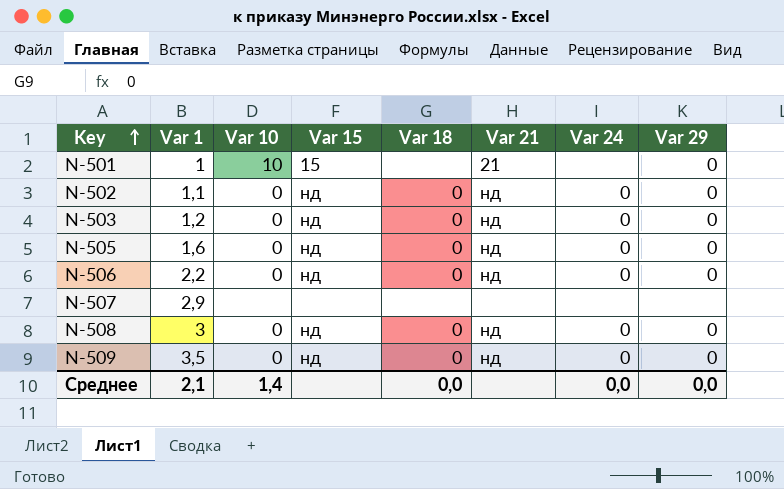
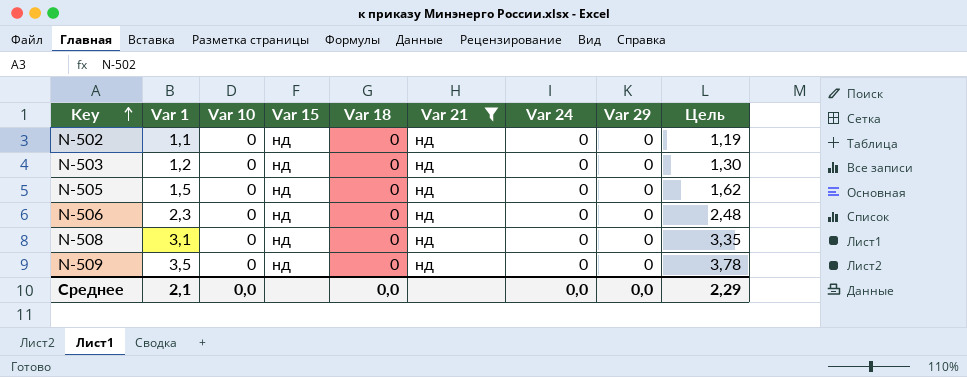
filter: none -> Var 21 = нд
column Цель | formula: none -> [Var 1] * 1,08
N-505 | Var 1: 1,6 -> 1,5
N-506 | Var 1: 2,2 -> 2,3
N-508 | Var 1: 3 -> 3,1
Среднее | Var 10: 1,4 -> 0,0

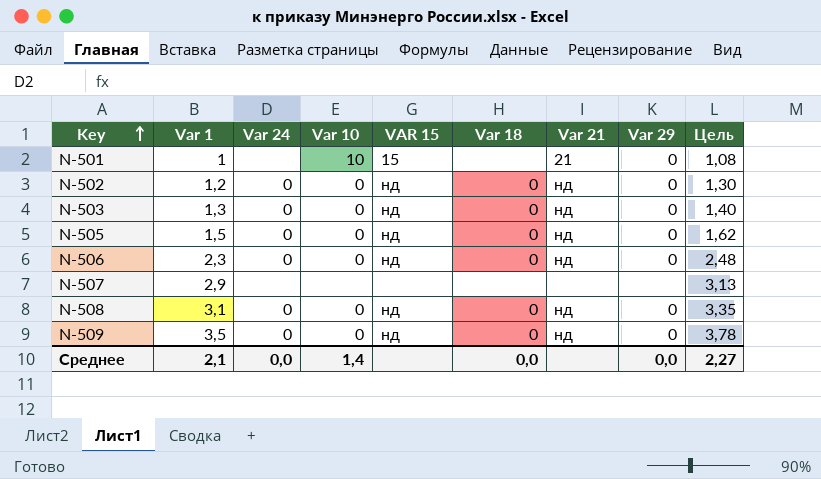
filter: Var 21 = нд -> none
column Var 24 | position: 7 -> 3
column name: Var 15 -> VAR 15
N-502 | Var 1: 1,1 -> 1,2
N-502 | Цель: 1,19 -> 1,30
N-503 | Var 1: 1,2 -> 1,3
N-503 | Цель: 1,30 -> 1,40
Среднее | Var 10: 0,0 -> 1,4
Среднее | Цель: 2,29 -> 2,27

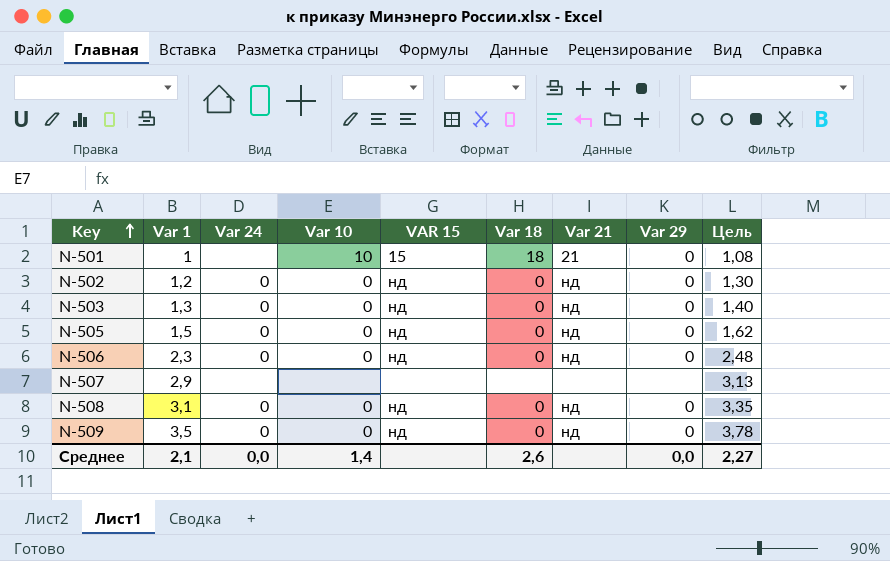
N-501 | Var 18: none -> 18
Среднее | Var 18: 0,0 -> 2,6

